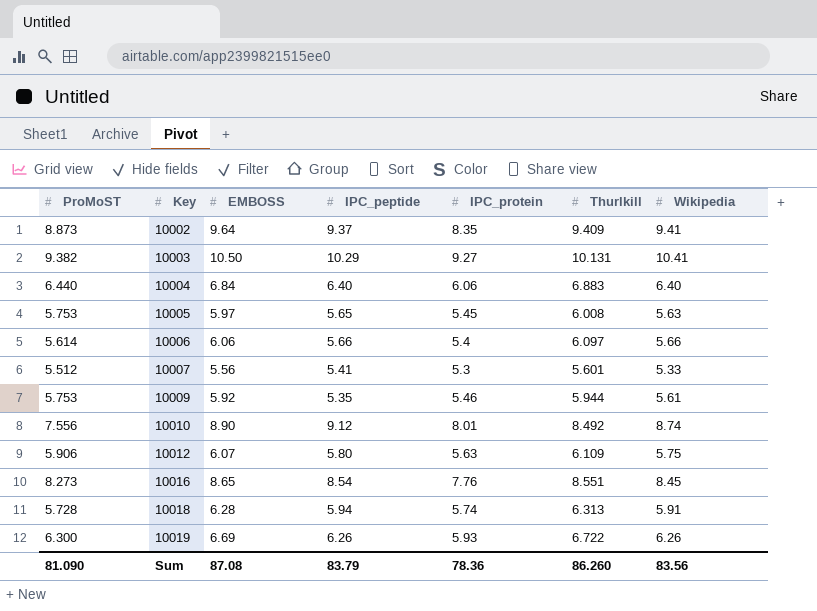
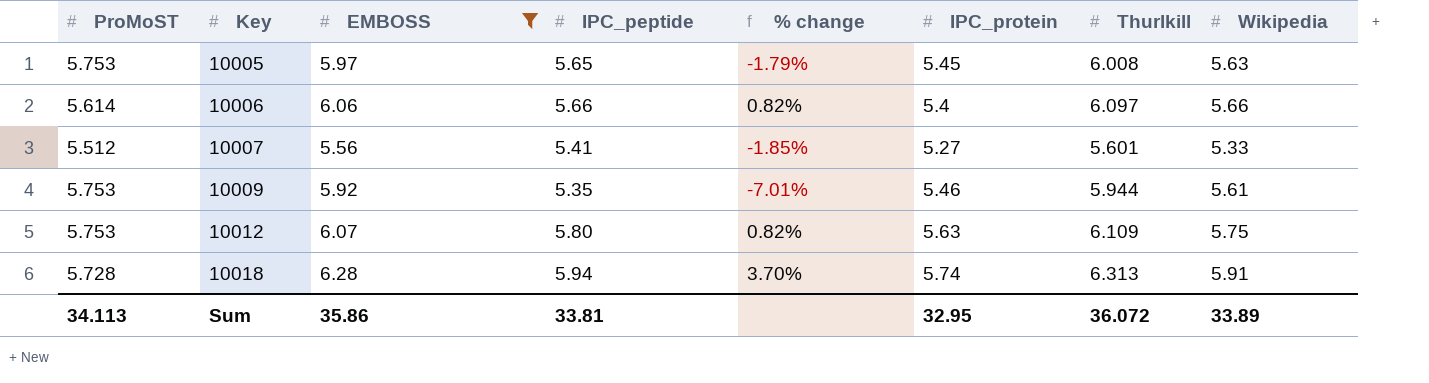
filter: none -> EMBOSS <= 6.28
column % change | formula: none -> ([IPC_peptide] - [ProMoST]) / [ProMoST]
10007 | IPC_protein: 5.3 -> 5.27
10012 | ProMoST: 5.906 -> 5.753
Sum | ProMoST: 81.090 -> 34.113
Sum | EMBOSS: 87.08 -> 35.86
Sum | IPC_peptide: 83.79 -> 33.81
Sum | IPC_protein: 78.36 -> 32.95
Sum | Thurlkill: 86.260 -> 36.072
Sum | Wikipedia: 83.56 -> 33.89

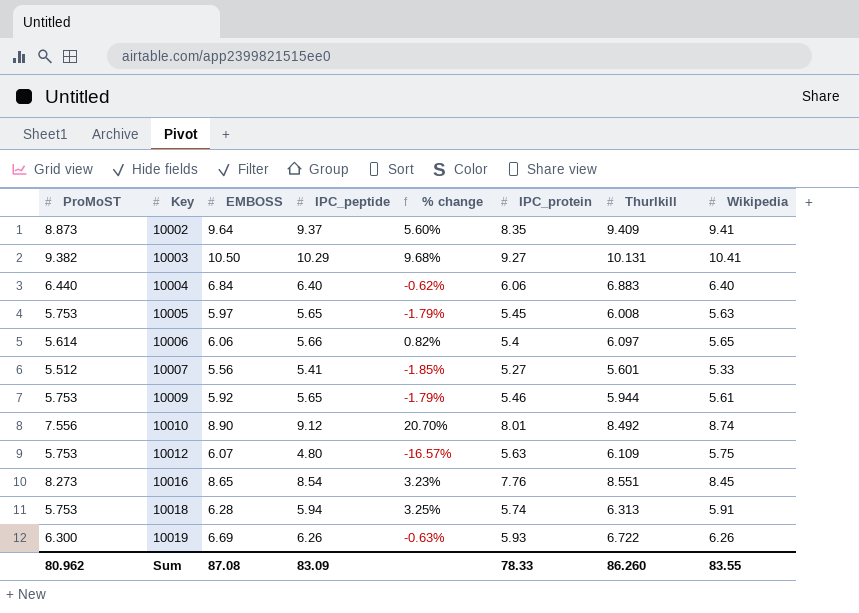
filter: EMBOSS <= 6.28 -> none
10006 | Wikipedia: 5.66 -> 5.65
10009 | IPC_peptide: 5.35 -> 5.65
10009 | % change: -7.01% -> -1.79%
10012 | IPC_peptide: 5.80 -> 4.80
10012 | % change: 0.82% -> -16.57%
10018 | ProMoST: 5.728 -> 5.753
10018 | % change: 3.70% -> 3.25%
Sum | ProMoST: 34.113 -> 80.962
Sum | EMBOSS: 35.86 -> 87.08
Sum | IPC_peptide: 33.81 -> 83.09
Sum | IPC_protein: 32.95 -> 78.33
Sum | Thurlkill: 36.072 -> 86.260
Sum | Wikipedia: 33.89 -> 83.55

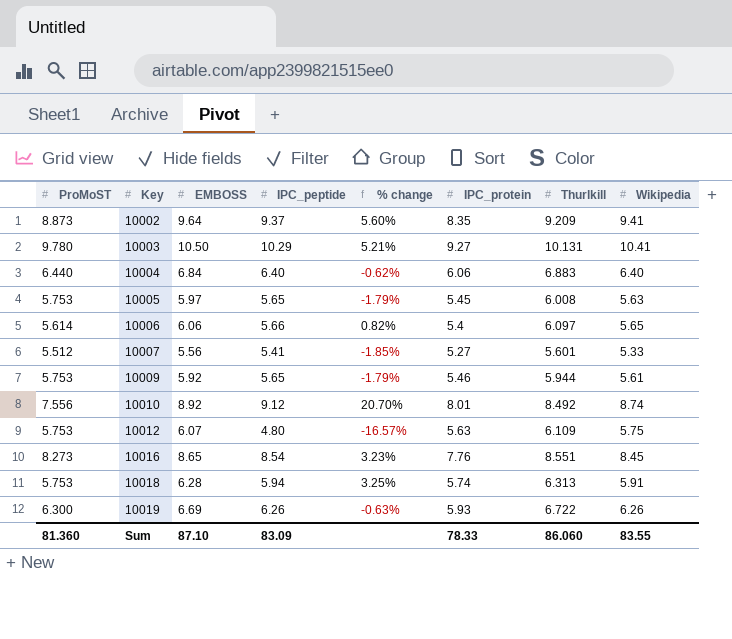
10002 | Thurlkill: 9.409 -> 9.209
10003 | ProMoST: 9.382 -> 9.780
10003 | % change: 9.68% -> 5.21%
10010 | EMBOSS: 8.90 -> 8.92
Sum | ProMoST: 80.962 -> 81.360
Sum | EMBOSS: 87.08 -> 87.10
Sum | Thurlkill: 86.260 -> 86.060

